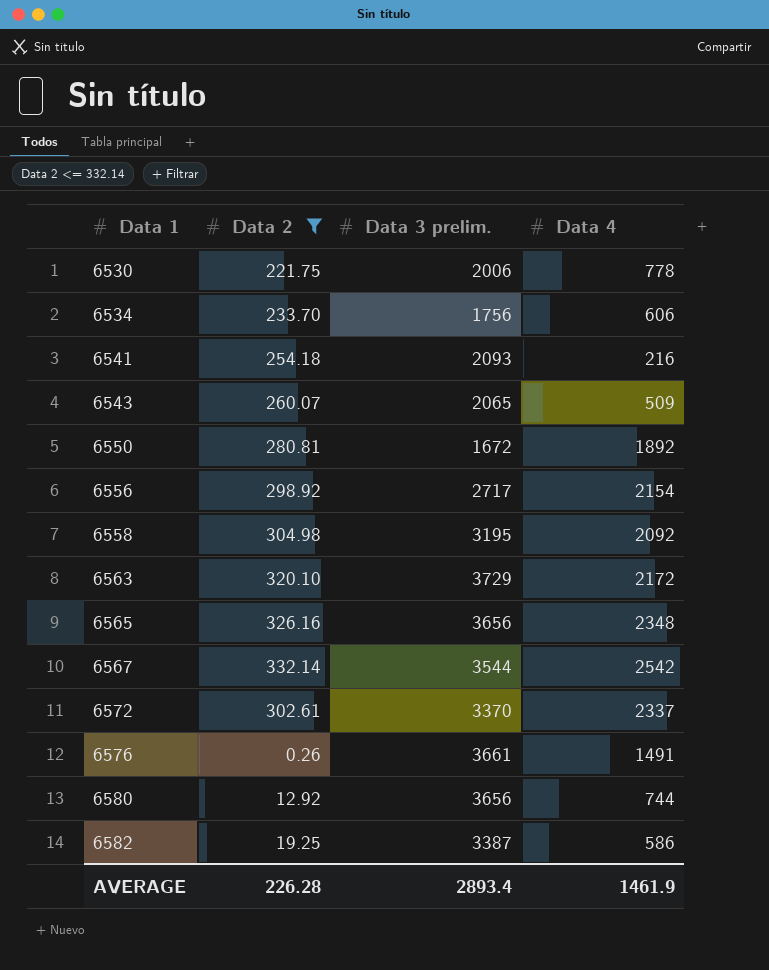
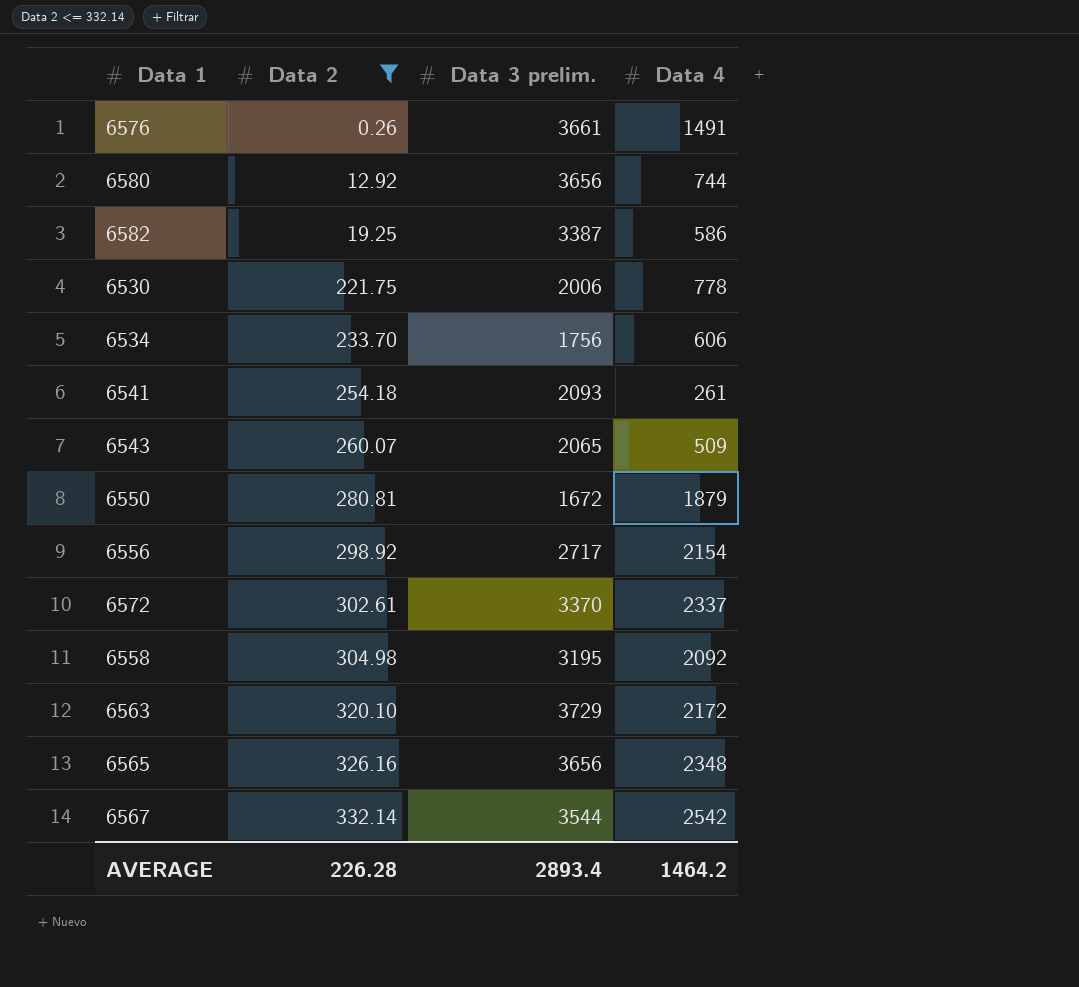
row order: Data 1 ascending -> Data 2 ascending
6541 | Data 4: 216 -> 261
6550 | Data 4: 1892 -> 1879
AVERAGE | Data 4: 1461.9 -> 1464.2

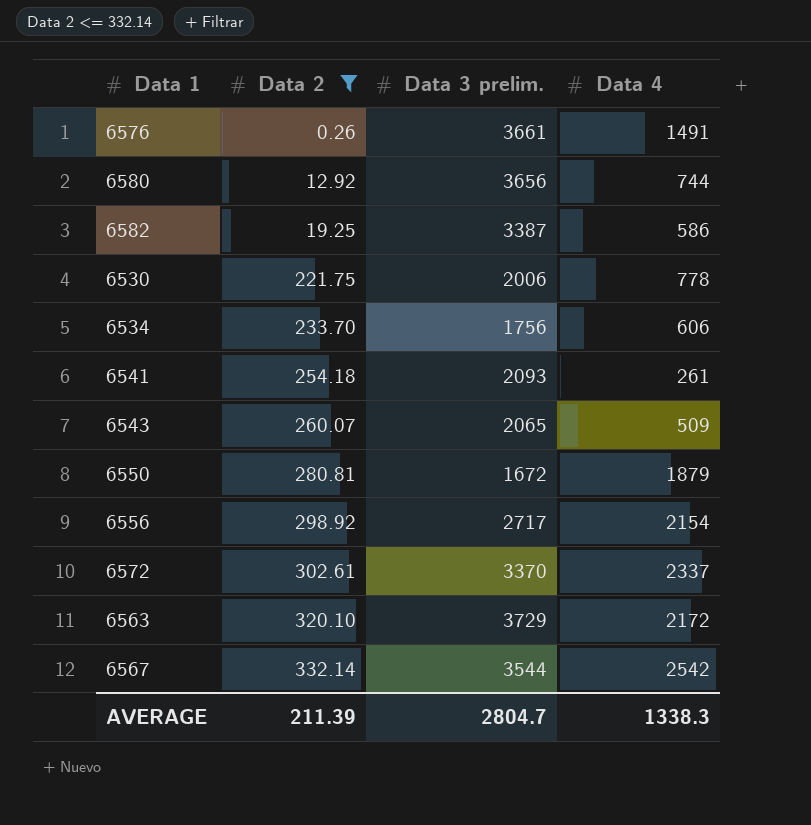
row 6558: 304.98 | 3195 | 2092 -> none
row 6565: 326.16 | 3656 | 2348 -> none
AVERAGE | Data 2: 226.28 -> 211.39
AVERAGE | Data 3 prelim.: 2893.4 -> 2804.7
AVERAGE | Data 4: 1464.2 -> 1338.3

